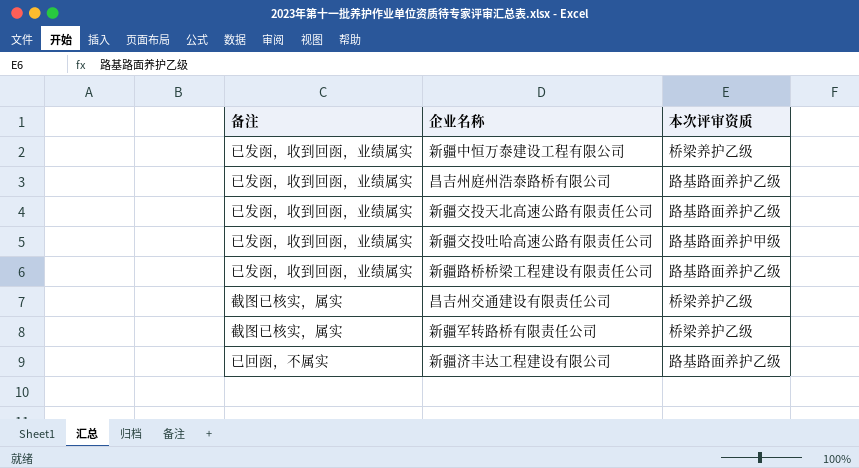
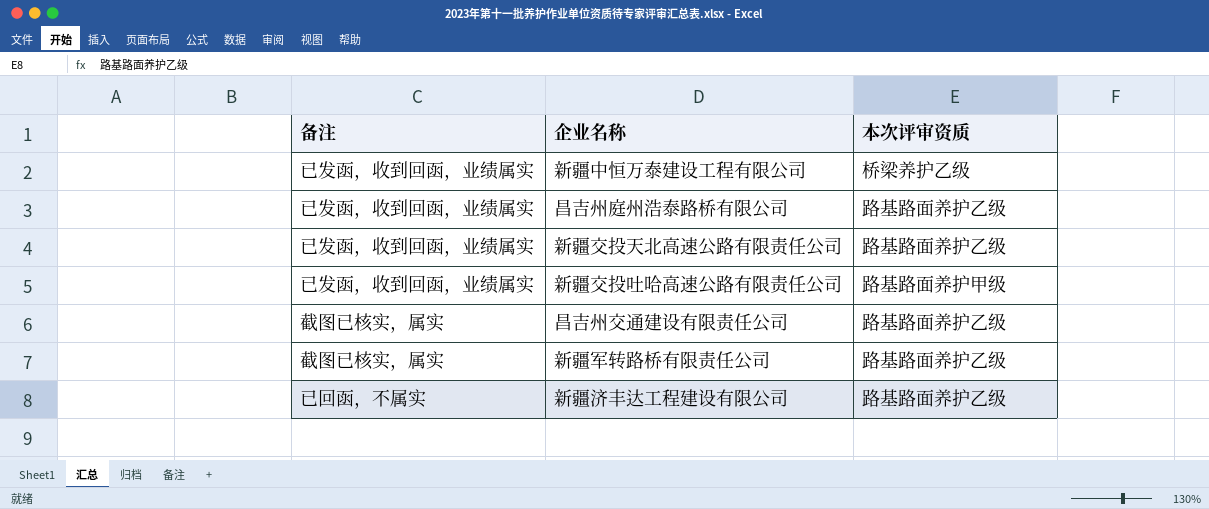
row 新疆路桥桥梁工程建设有限责任公司: 已发函，收到回函，业绩属实 | 路基路面养护乙级 -> none
昌吉州交通建设有限责任公司 | 本次评审资质: 桥梁养护乙级 -> 路基路面养护乙级
新疆军转路桥有限责任公司 | 本次评审资质: 桥梁养护乙级 -> 路基路面养护乙级

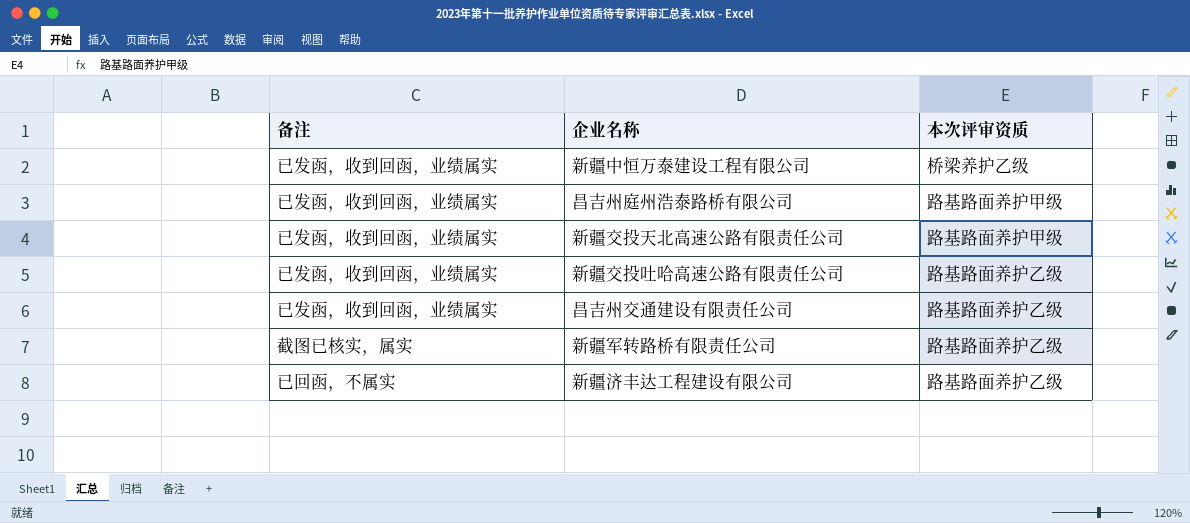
昌吉州庭州浩泰路桥有限公司 | 本次评审资质: 路基路面养护乙级 -> 路基路面养护甲级
新疆交投天北高速公路有限责任公司 | 本次评审资质: 路基路面养护乙级 -> 路基路面养护甲级
新疆交投吐哈高速公路有限责任公司 | 本次评审资质: 路基路面养护甲级 -> 路基路面养护乙级
昌吉州交通建设有限责任公司 | 备注: 截图已核实，属实 -> 已发函，收到回函，业绩属实

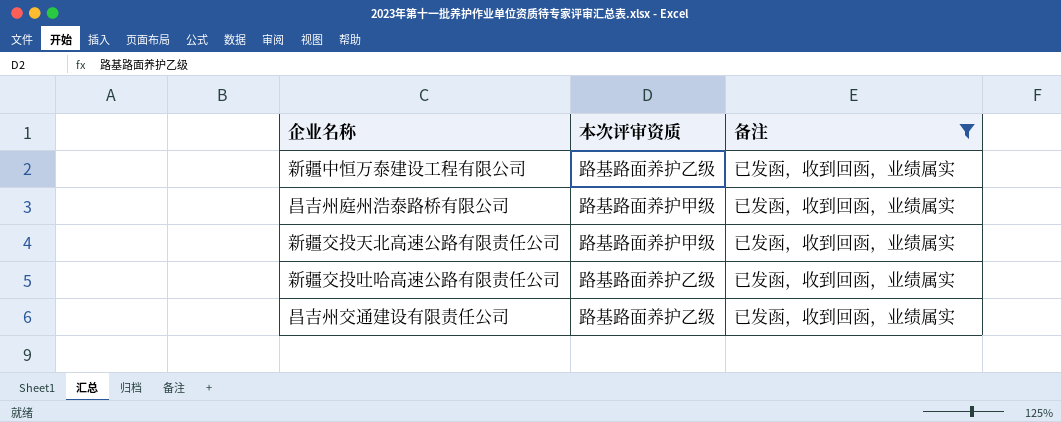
filter: none -> 备注 = 已发函，收到回函，业绩属实
column 备注 | position: 1 -> 3
新疆中恒万泰建设工程有限公司 | 本次评审资质: 桥梁养护乙级 -> 路基路面养护乙级

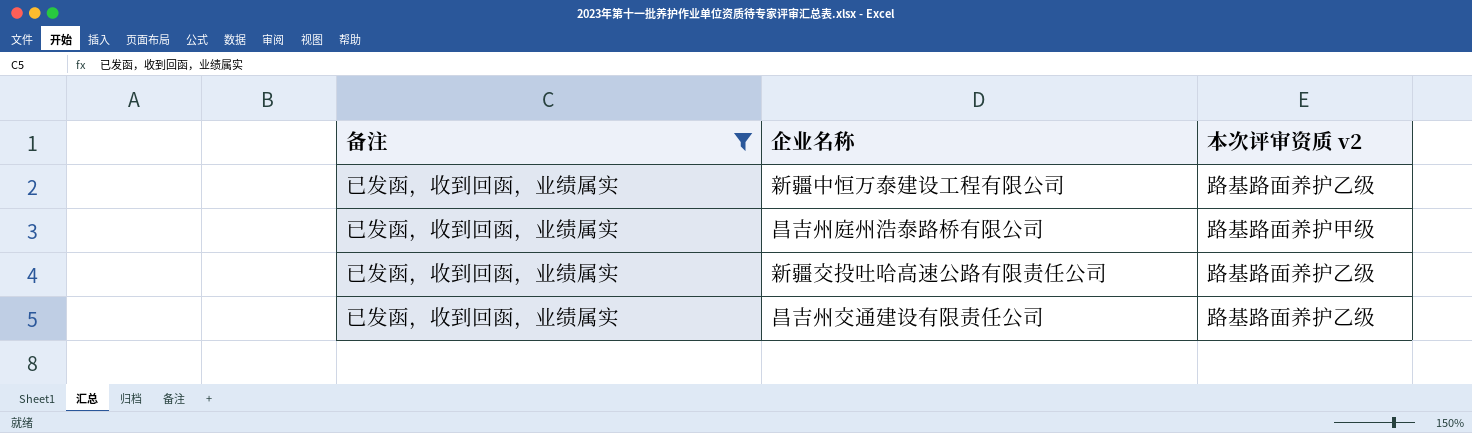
column 备注 | position: 3 -> 1
column name: 本次评审资质 -> 本次评审资质 v2
row 新疆交投天北高速公路有限责任公司: 路基路面养护甲级 | 已发函，收到回函，业绩属实 -> none

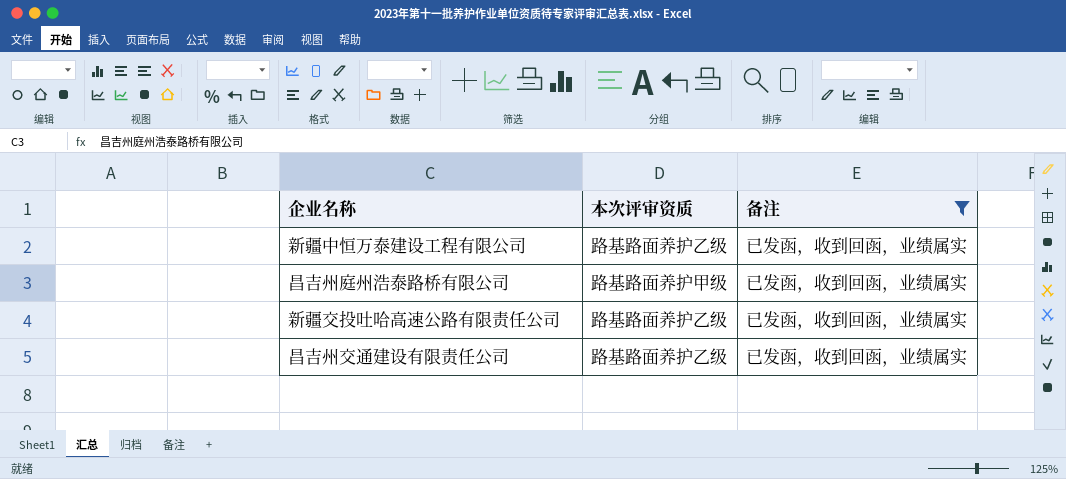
column name: 本次评审资质 v2 -> 本次评审资质
column 备注 | position: 1 -> 3

